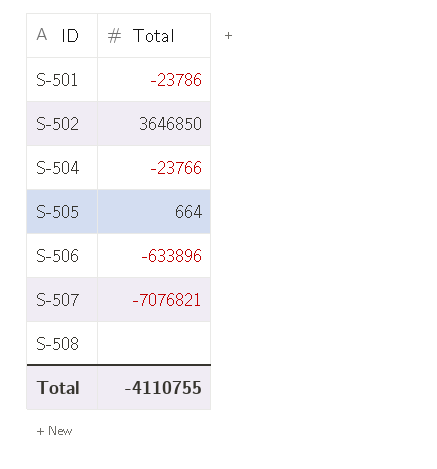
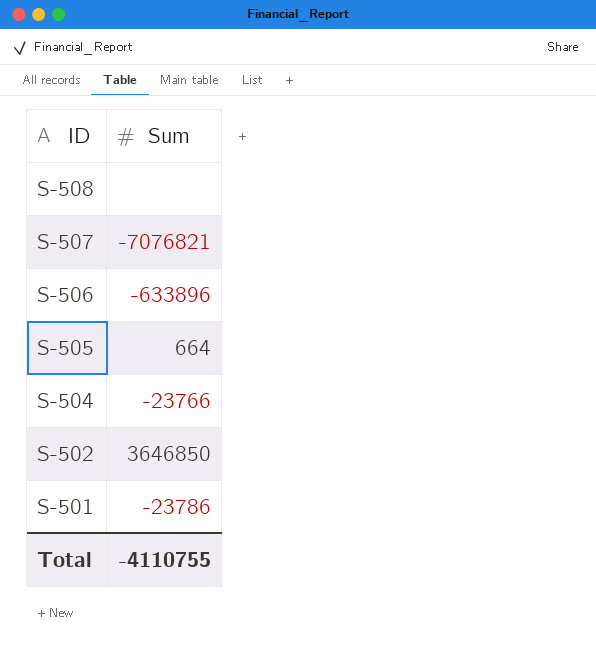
row order: ID ascending -> ID descending
column name: Total -> Sum

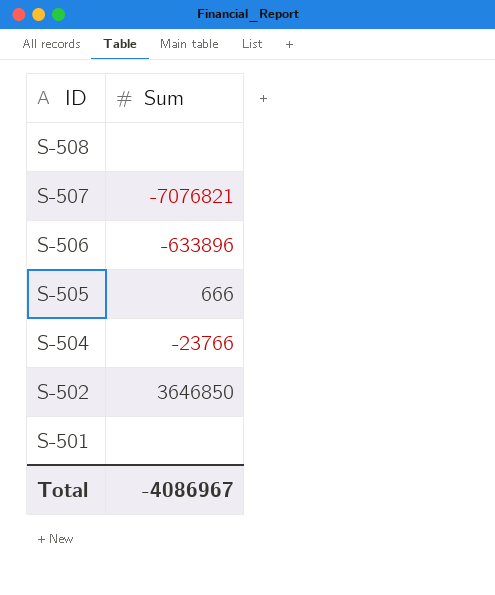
S-505 | Sum: 664 -> 666
S-501 | Sum: -23786 -> none
Total | Sum: -4110755 -> -4086967

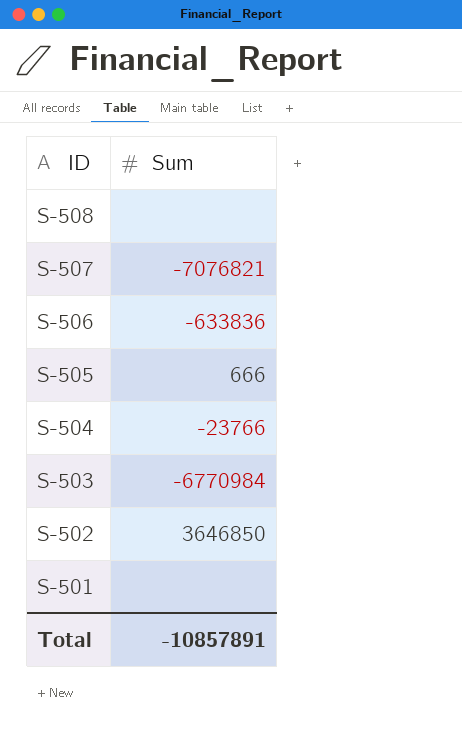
S-506 | Sum: -633896 -> -633836
row S-503: none -> -6770984
Total | Sum: -4086967 -> -10857891

